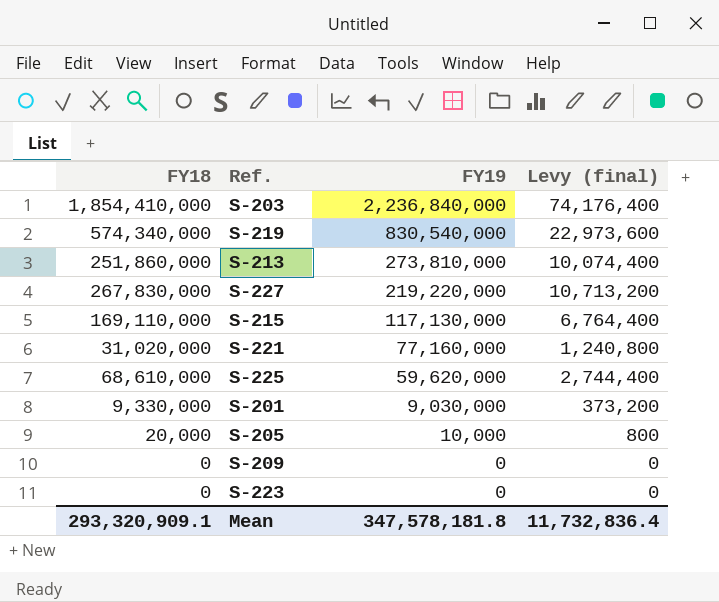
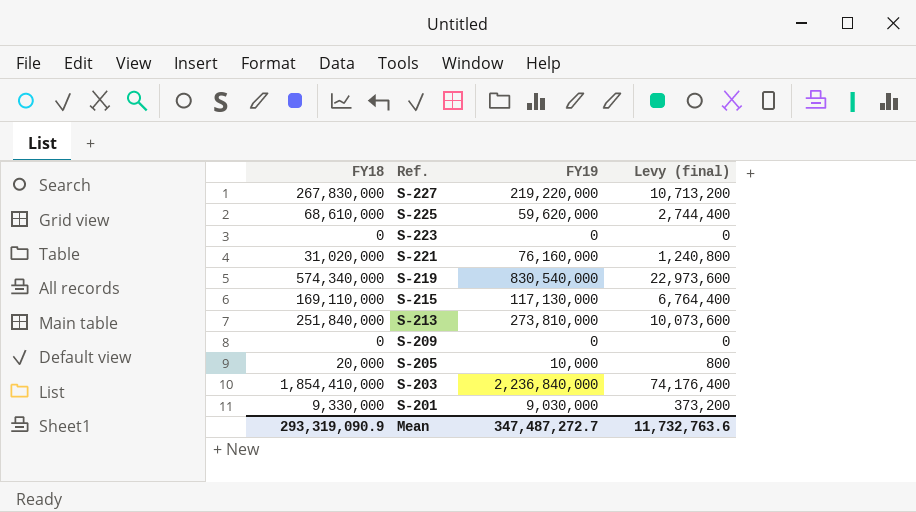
row order: FY19 descending -> Ref. descending
S-221 | FY19: 77,160,000 -> 76,160,000
S-213 | FY18: 251,860,000 -> 251,840,000
S-213 | Levy (final): 10,074,400 -> 10,073,600
Mean | FY18: 293,320,909.1 -> 293,319,090.9
Mean | FY19: 347,578,181.8 -> 347,487,272.7
Mean | Levy (final): 11,732,836.4 -> 11,732,763.6

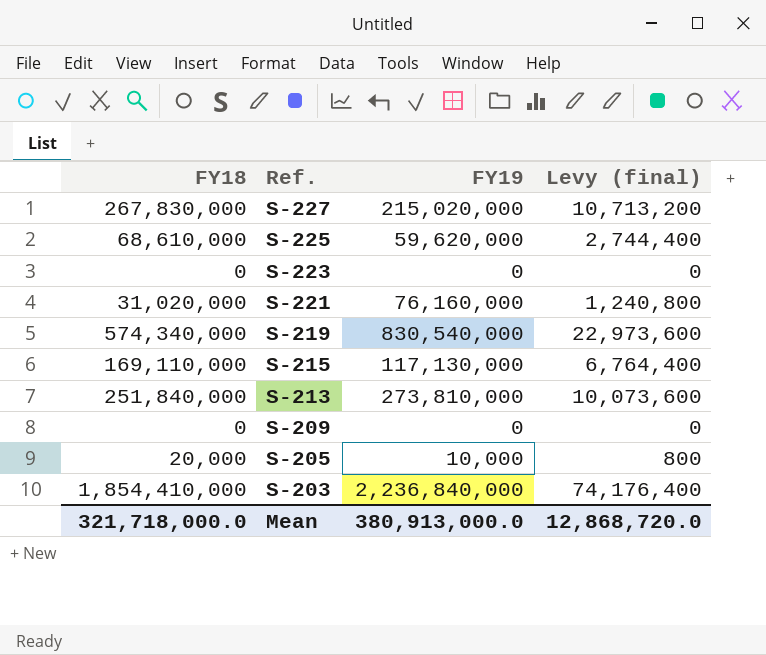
row S-201: 9,330,000 | 9,030,000 | 373,200 -> none
S-227 | FY19: 219,220,000 -> 215,020,000
Mean | FY18: 293,319,090.9 -> 321,718,000.0
Mean | FY19: 347,487,272.7 -> 380,913,000.0
Mean | Levy (final): 11,732,763.6 -> 12,868,720.0

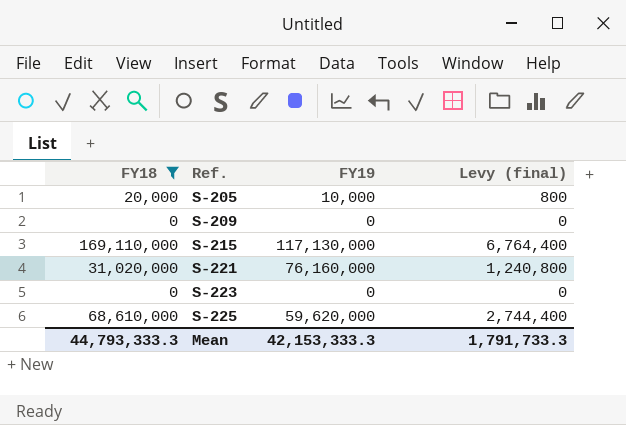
filter: none -> FY18 <= 169,110,000
row order: Ref. descending -> Ref. ascending
Mean | FY18: 321,718,000.0 -> 44,793,333.3
Mean | FY19: 380,913,000.0 -> 42,153,333.3
Mean | Levy (final): 12,868,720.0 -> 1,791,733.3

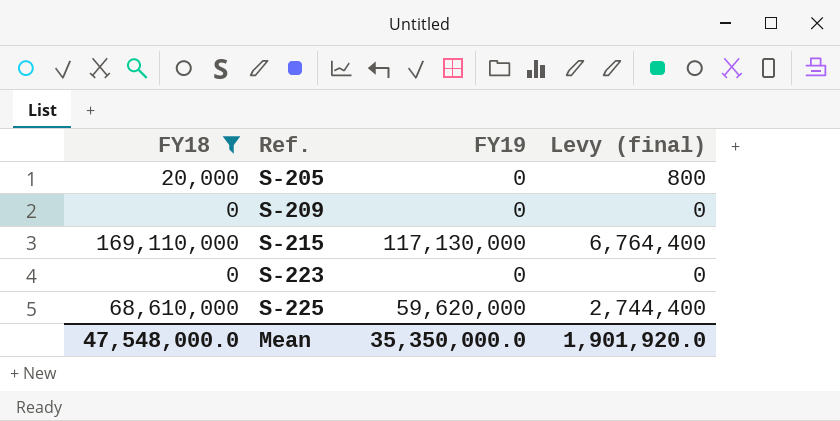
row S-221: 31,020,000 | 76,160,000 | 1,240,800 -> none
S-205 | FY19: 10,000 -> 0
Mean | FY18: 44,793,333.3 -> 47,548,000.0
Mean | FY19: 42,153,333.3 -> 35,350,000.0
Mean | Levy (final): 1,791,733.3 -> 1,901,920.0

